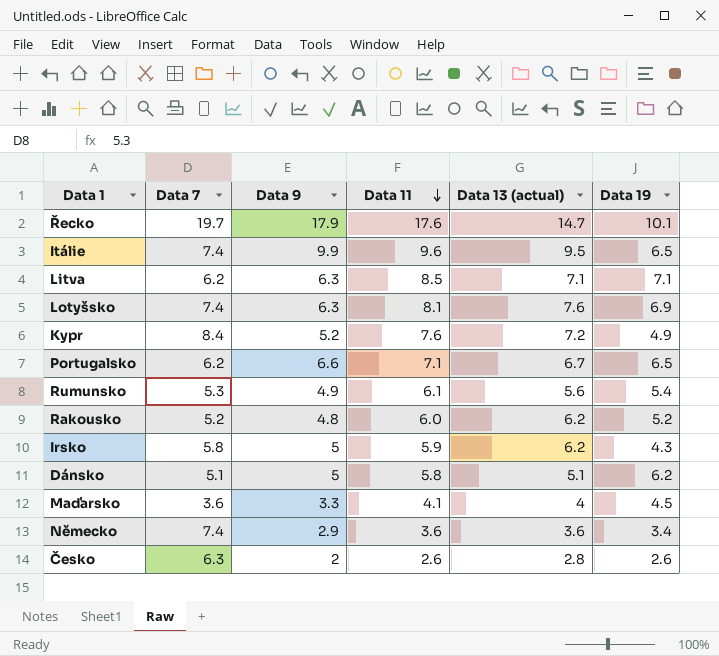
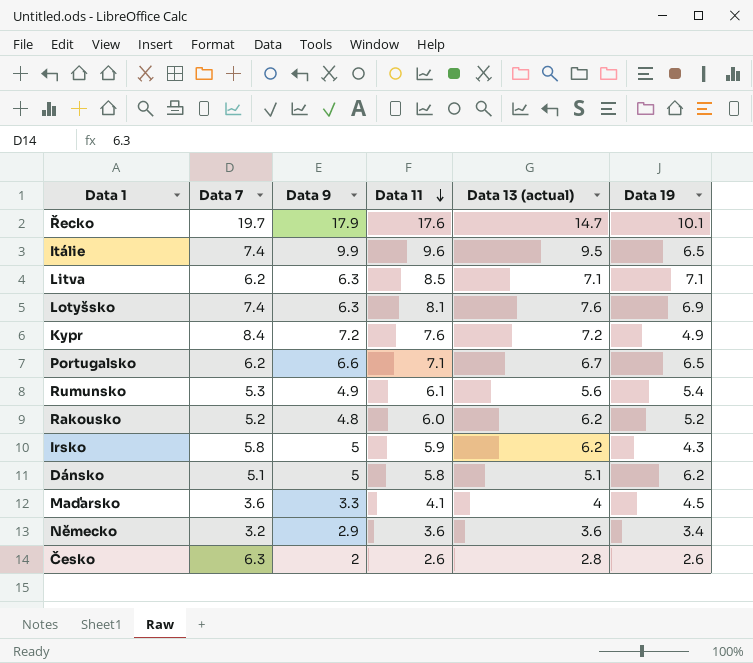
Kypr | Data 9: 5.2 -> 7.2
Německo | Data 7: 7.4 -> 3.2

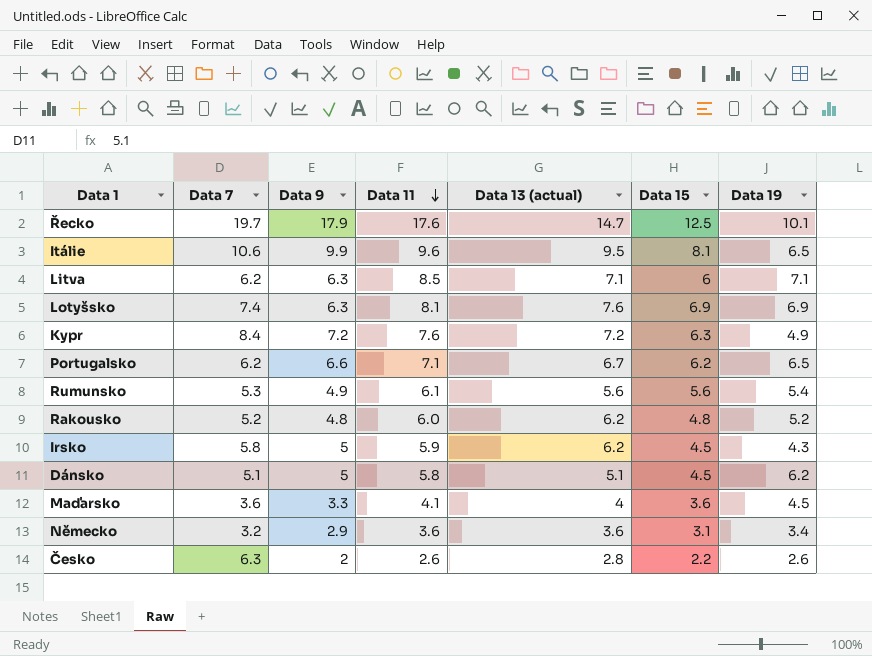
column Data 15 | position: none -> 6
Itálie | Data 7: 7.4 -> 10.6

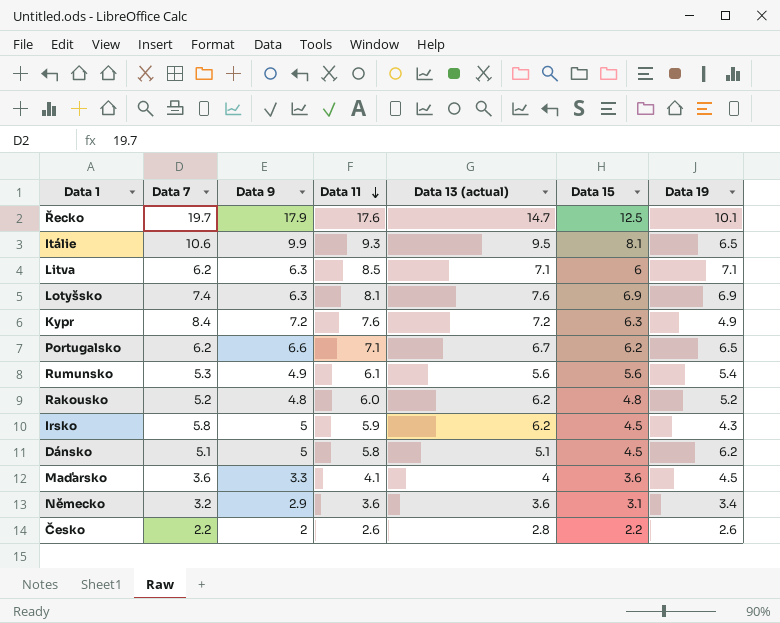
Itálie | Data 11: 9.6 -> 9.3
Česko | Data 7: 6.3 -> 2.2

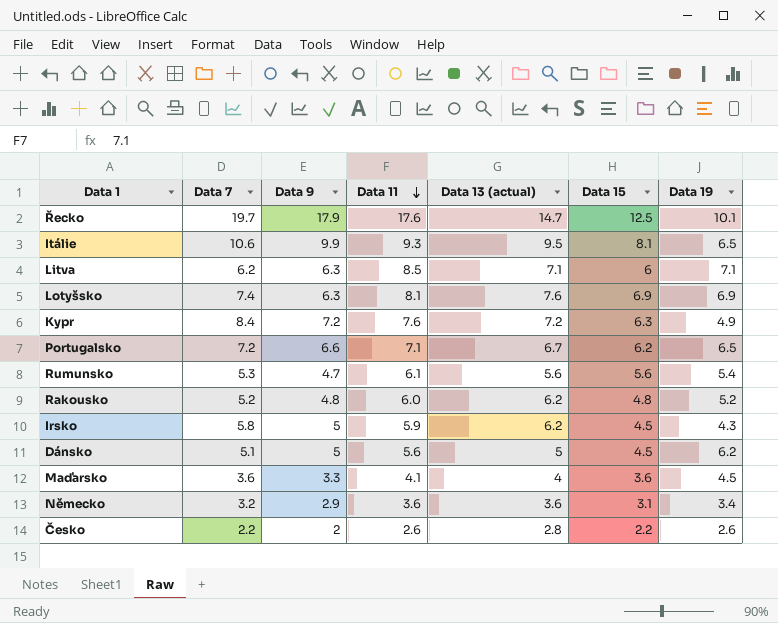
Portugalsko | Data 7: 6.2 -> 7.2
Rumunsko | Data 9: 4.9 -> 4.7
Dánsko | Data 11: 5.8 -> 5.6
Dánsko | Data 13 (actual): 5.1 -> 5

